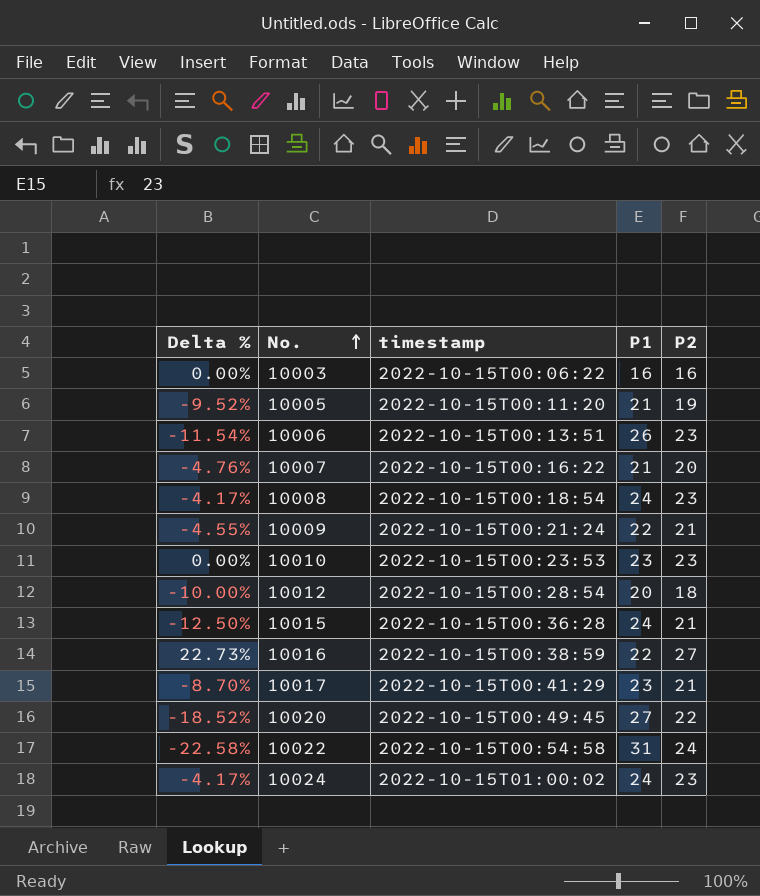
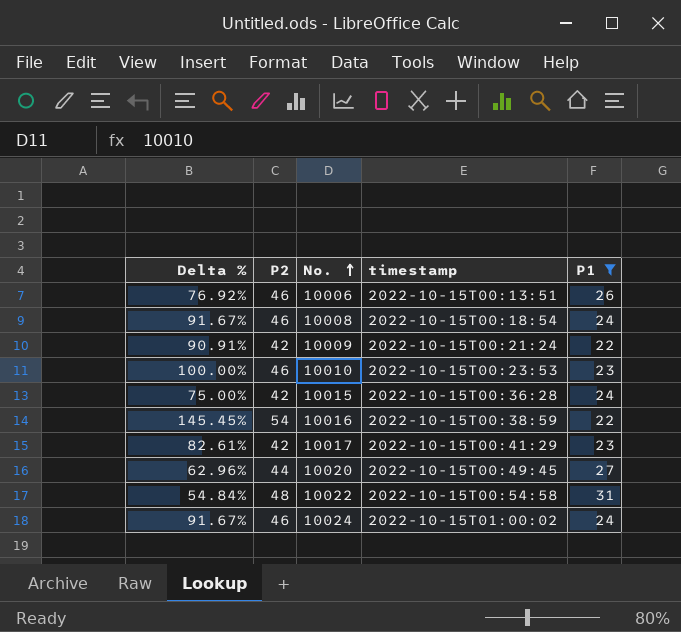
filter: none -> P1 >= 22
column P2 | position: 5 -> 2
10006 | Delta %: -11.54% -> 76.92%
10006 | P2: 23 -> 46
10008 | Delta %: -4.17% -> 91.67%
10008 | P2: 23 -> 46
10009 | Delta %: -4.55% -> 90.91%
10009 | P2: 21 -> 42
10010 | Delta %: 0.00% -> 100.00%
10010 | P2: 23 -> 46
10015 | Delta %: -12.50% -> 75.00%
10015 | P2: 21 -> 42
10016 | Delta %: 22.73% -> 145.45%
10016 | P2: 27 -> 54
10017 | Delta %: -8.70% -> 82.61%
10017 | P2: 21 -> 42
10020 | Delta %: -18.52% -> 62.96%
10020 | P2: 22 -> 44
10022 | Delta %: -22.58% -> 54.84%
10022 | P2: 24 -> 48
10024 | Delta %: -4.17% -> 91.67%
10024 | P2: 23 -> 46

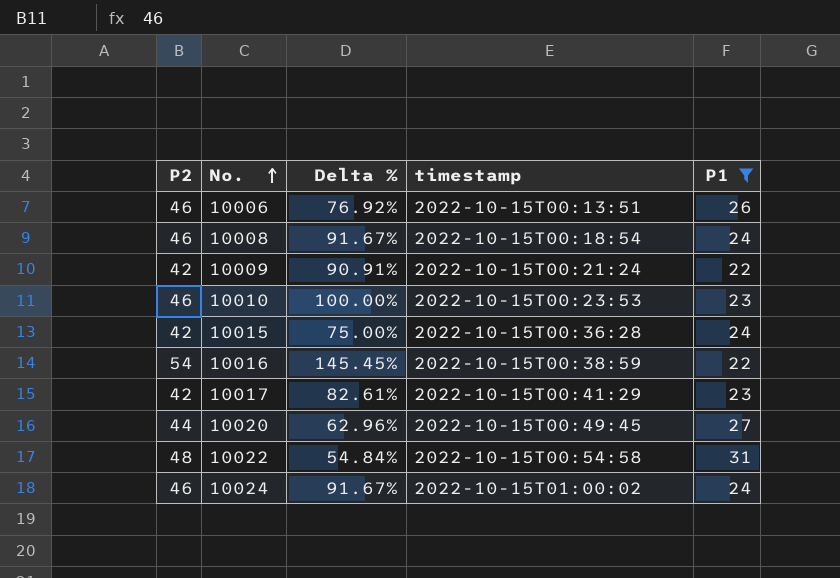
column Delta % | position: 1 -> 3

